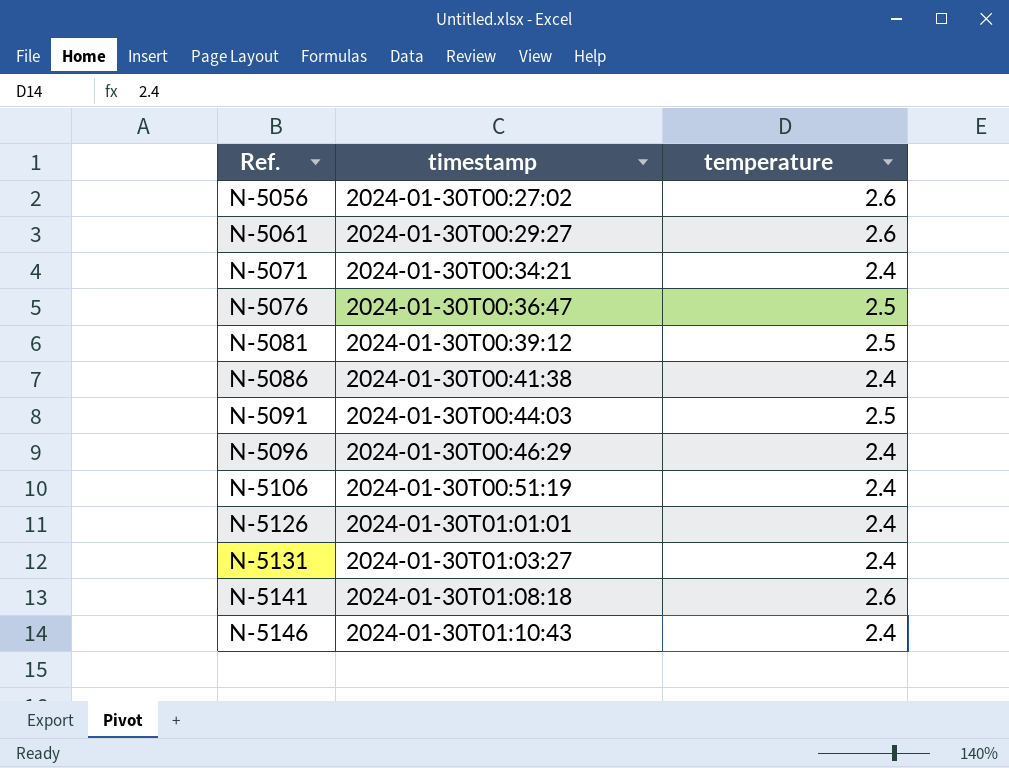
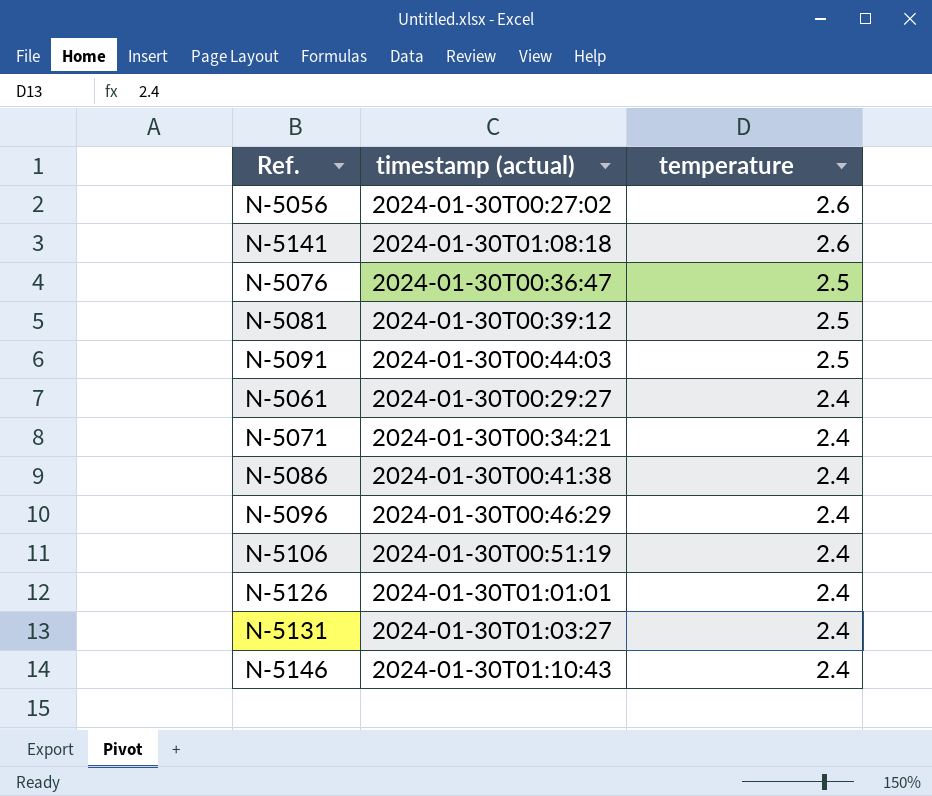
row order: Ref. ascending -> temperature descending
column name: timestamp -> timestamp (actual)
N-5061 | temperature: 2.6 -> 2.4

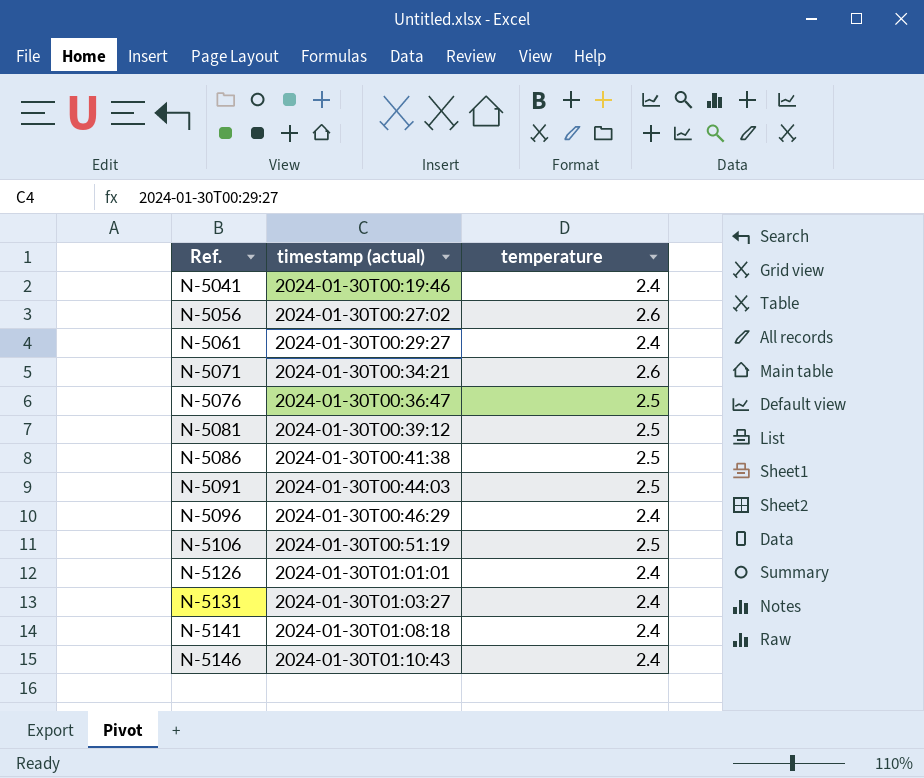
row order: temperature descending -> Ref. ascending
row N-5041: none -> 2024-01-30T00:19:46 | 2.4
N-5071 | temperature: 2.4 -> 2.6
N-5086 | temperature: 2.4 -> 2.5
N-5106 | temperature: 2.4 -> 2.5
N-5141 | temperature: 2.6 -> 2.4

